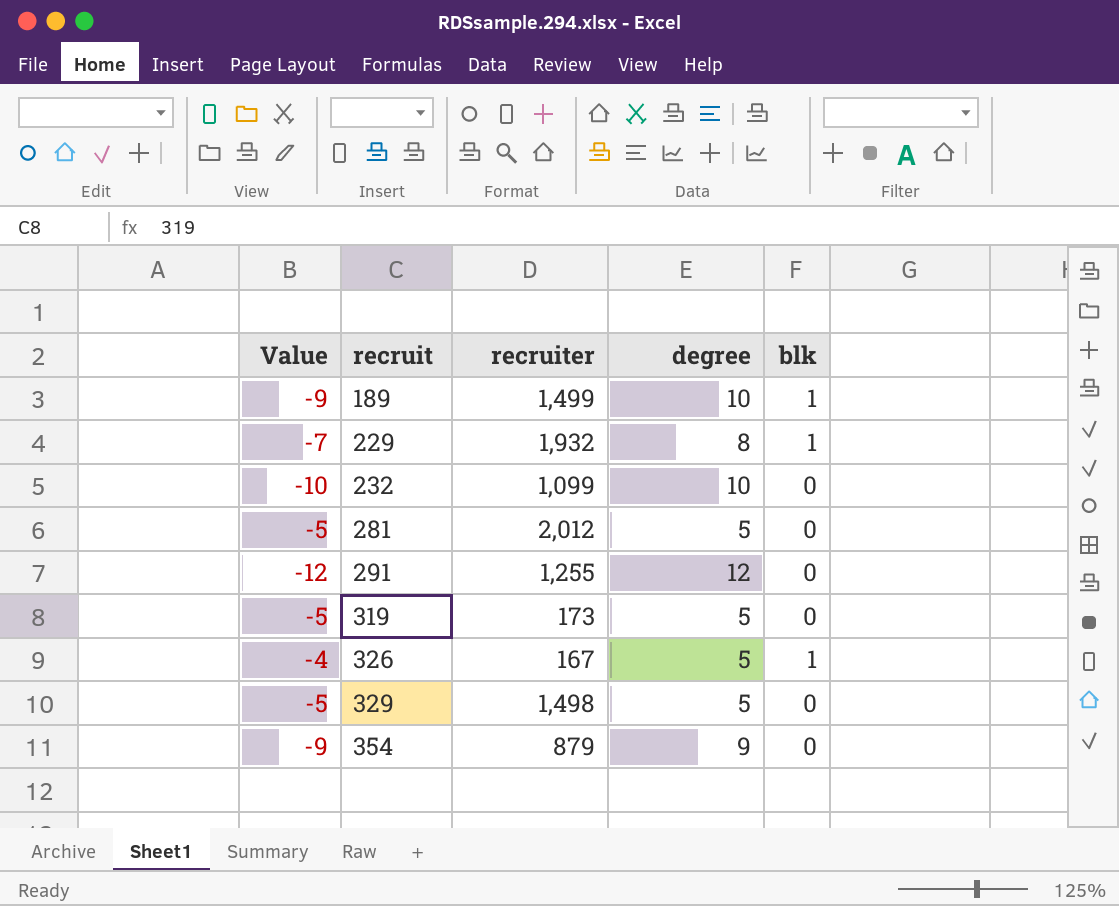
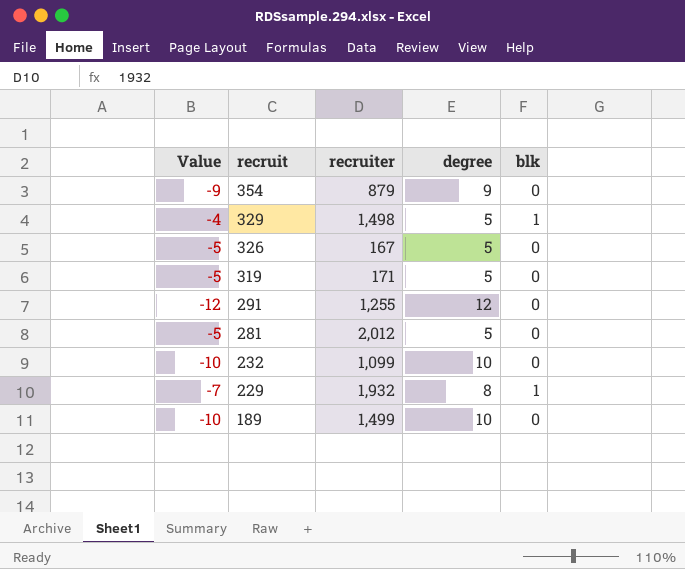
row order: recruit ascending -> recruit descending
329 | Value: -5 -> -4
329 | blk: 0 -> 1
326 | Value: -4 -> -5
326 | blk: 1 -> 0
319 | recruiter: 173 -> 171
189 | Value: -9 -> -10
189 | blk: 1 -> 0

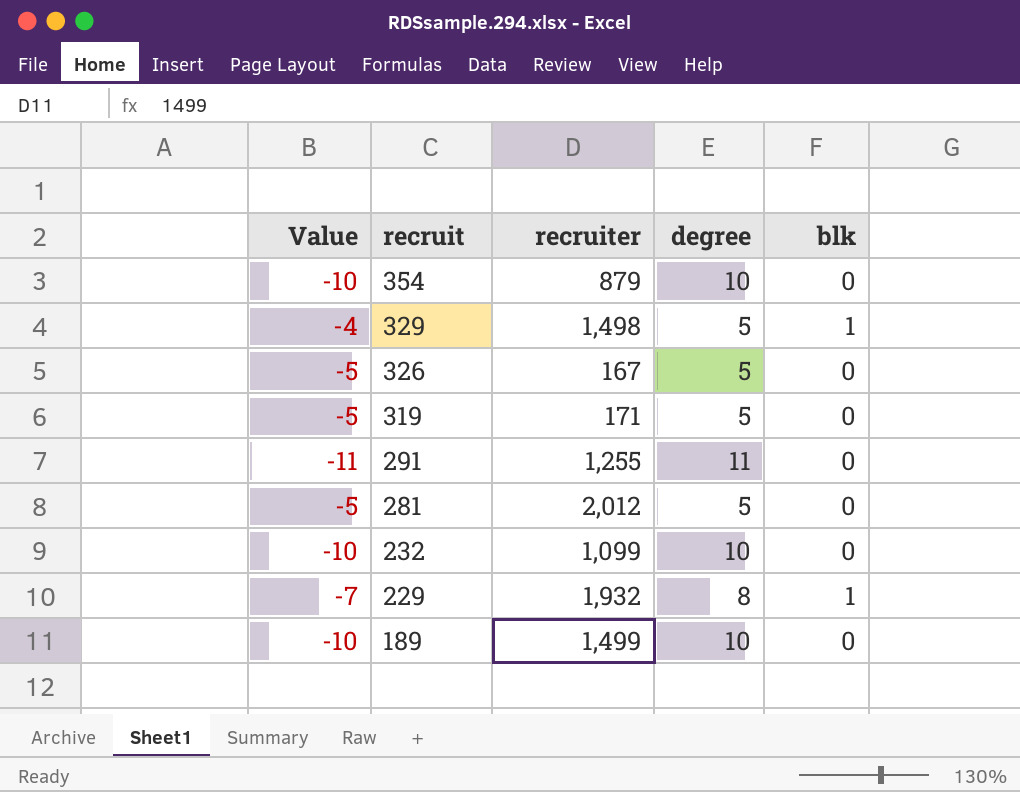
354 | Value: -9 -> -10
354 | degree: 9 -> 10
291 | Value: -12 -> -11
291 | degree: 12 -> 11

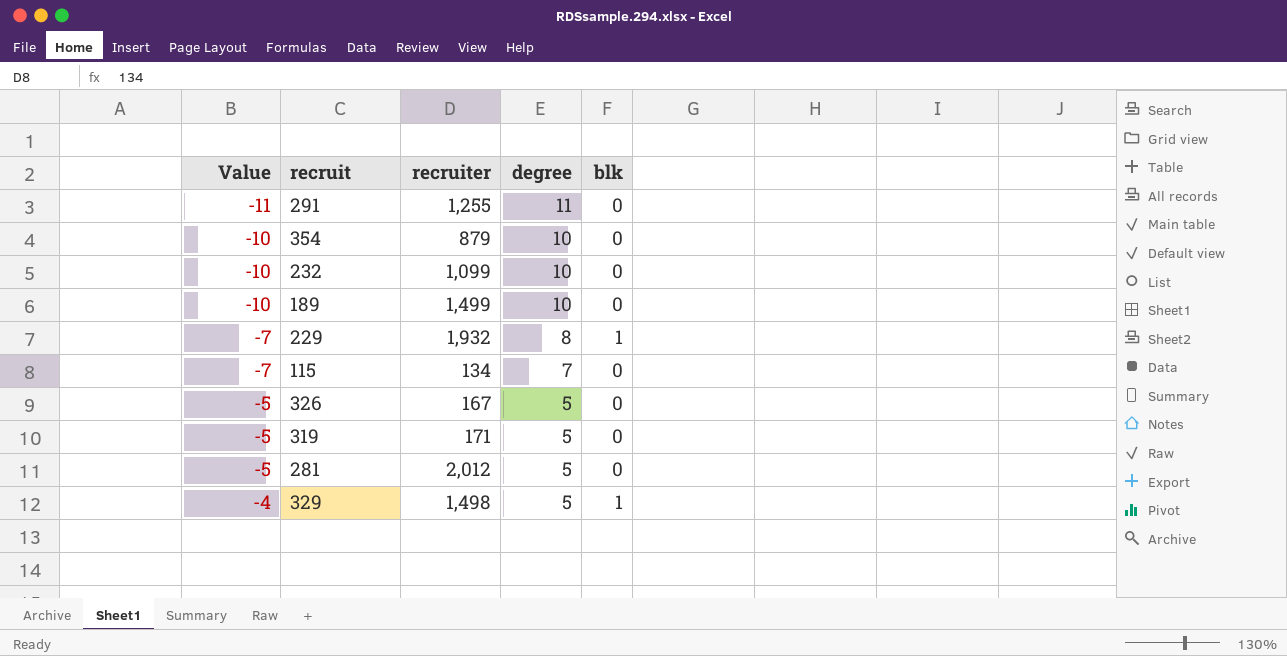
row order: recruit descending -> Value ascending
row 115: none -> -7 | 134 | 7 | 0

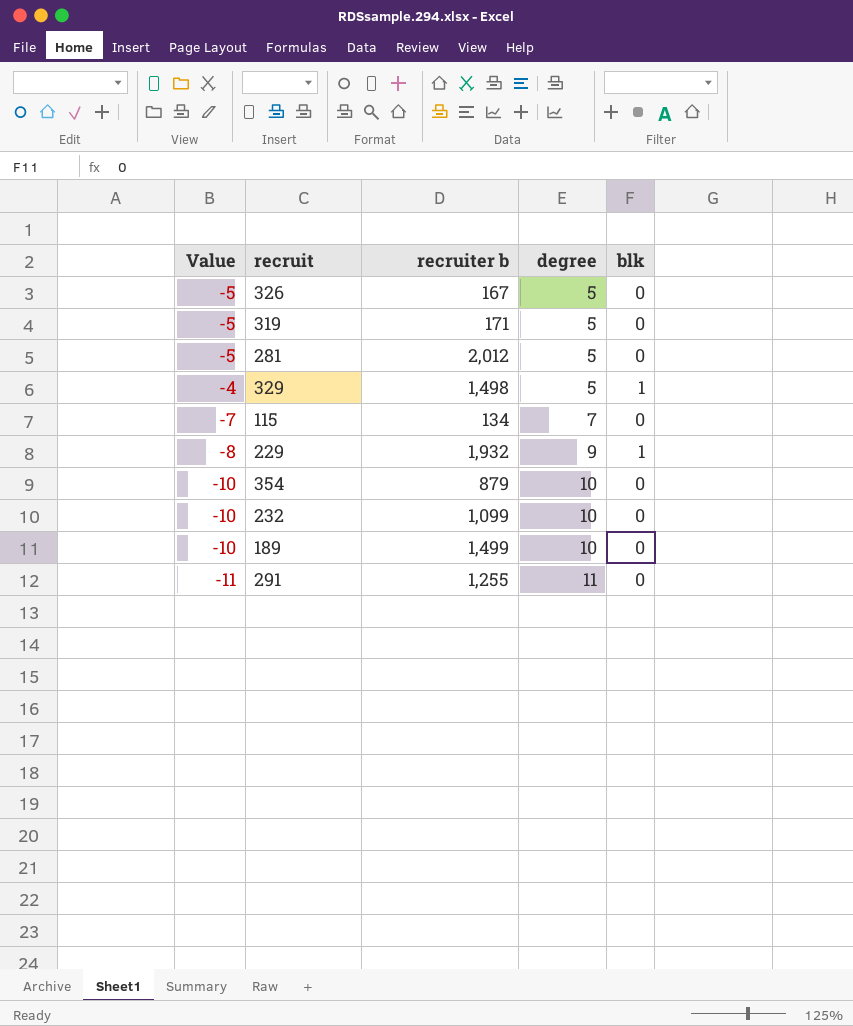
row order: Value ascending -> degree ascending
column name: recruiter -> recruiter b
229 | Value: -7 -> -8
229 | degree: 8 -> 9

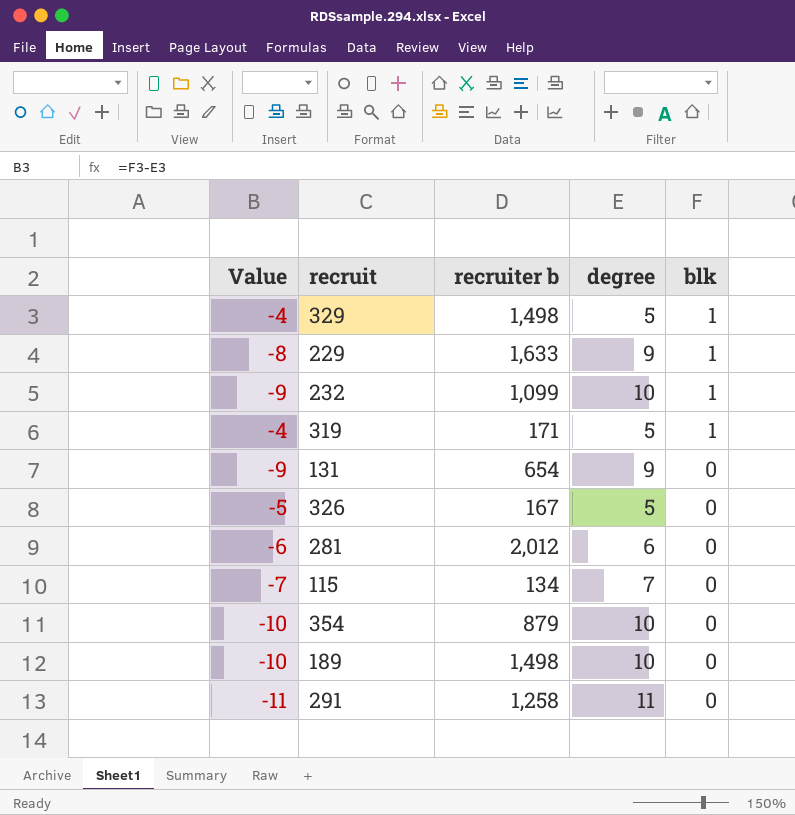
row order: degree ascending -> blk descending
229 | recruiter b: 1,932 -> 1,633
232 | Value: -10 -> -9
232 | blk: 0 -> 1
319 | Value: -5 -> -4
319 | blk: 0 -> 1
row 131: none -> -9 | 654 | 9 | 0
281 | Value: -5 -> -6
281 | degree: 5 -> 6
189 | recruiter b: 1,499 -> 1,498
291 | recruiter b: 1,255 -> 1,258

